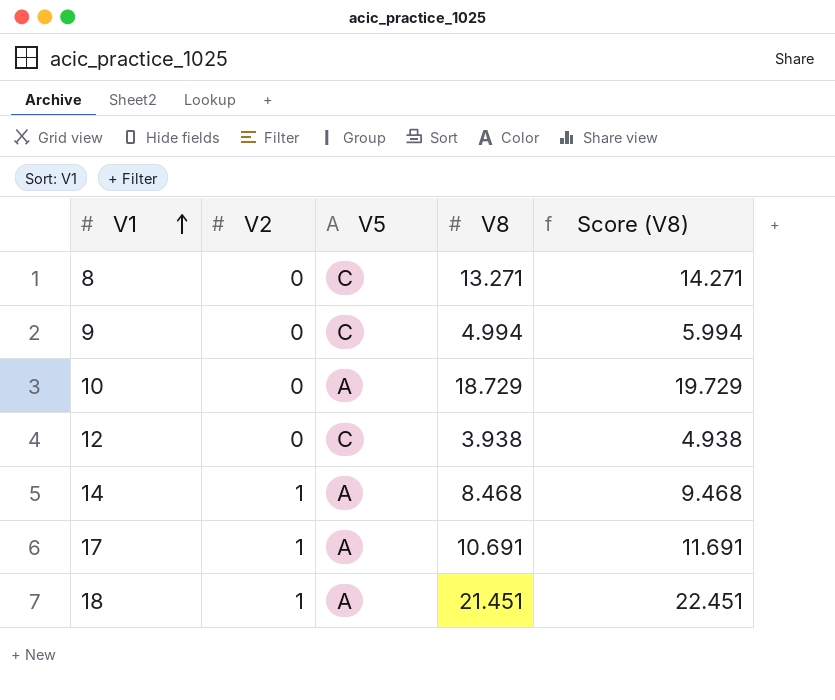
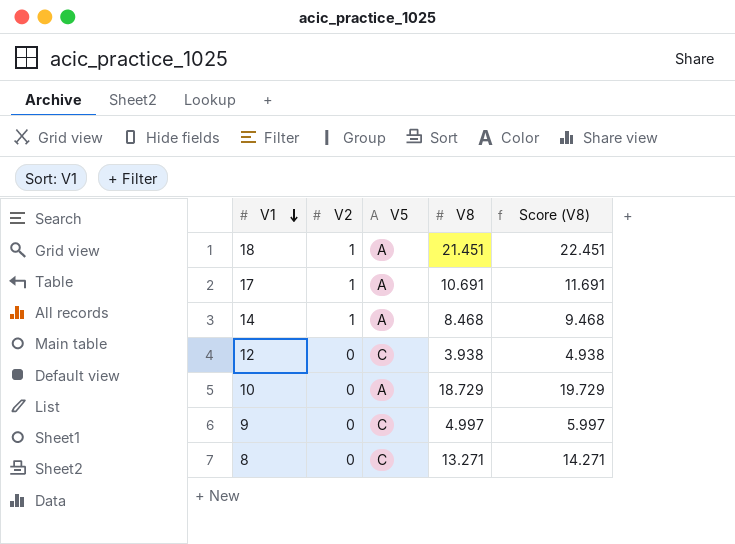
row order: V1 ascending -> V1 descending
9 | V8: 4.994 -> 4.997
9 | Score (V8): 5.994 -> 5.997

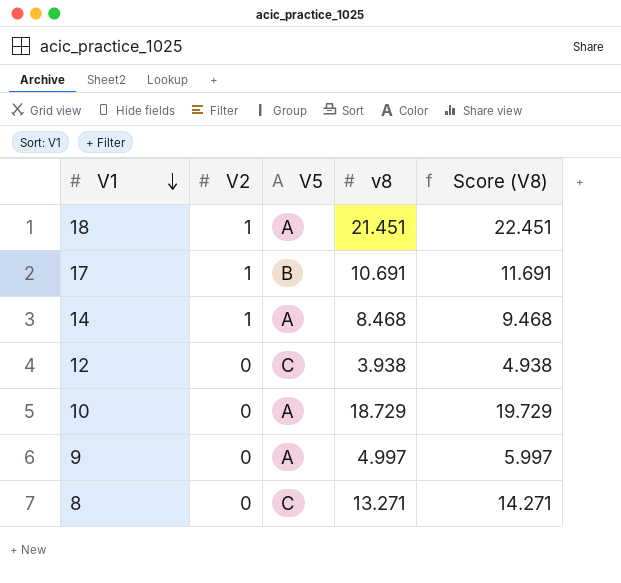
column name: V8 -> v8
17 | V5: A -> B
9 | V5: C -> A

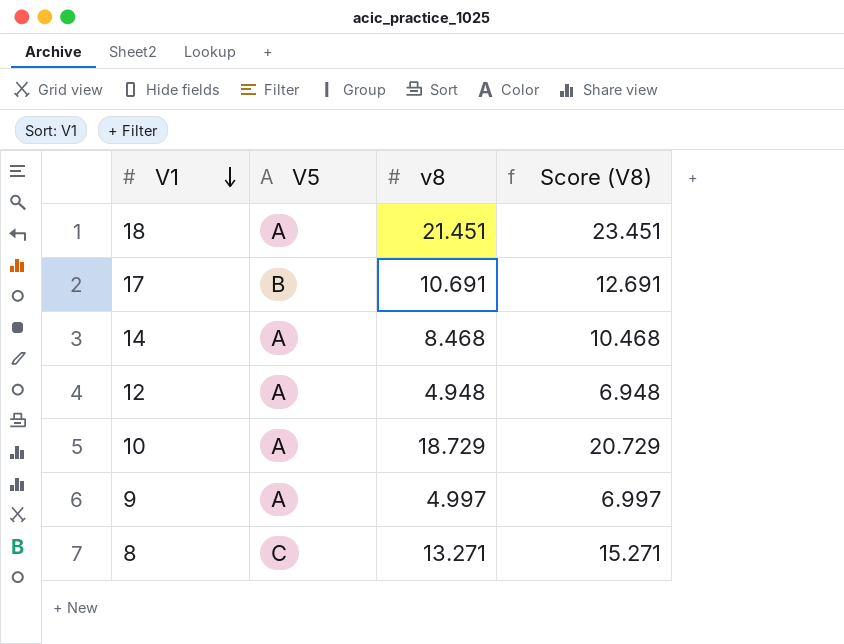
column V2 | position: 2 -> none
column Score (V8) | formula: [v8] + 1 -> [v8] + 2
12 | V5: C -> A
12 | v8: 3.938 -> 4.948

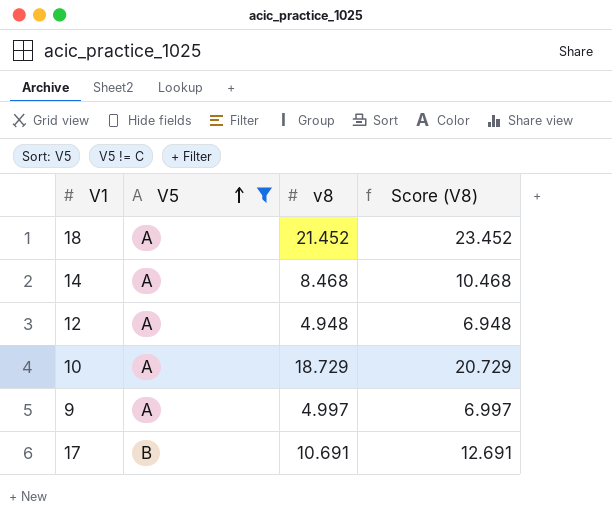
filter: none -> V5 != C
row order: V1 descending -> V5 ascending
18 | v8: 21.451 -> 21.452
18 | Score (V8): 23.451 -> 23.452

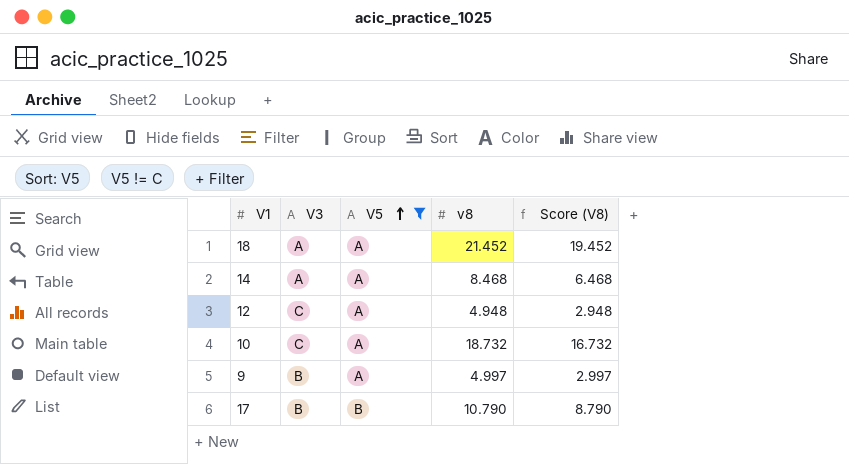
column V3 | position: none -> 2
column Score (V8) | formula: [v8] + 2 -> [v8] - 2
10 | v8: 18.729 -> 18.732
17 | v8: 10.691 -> 10.790

